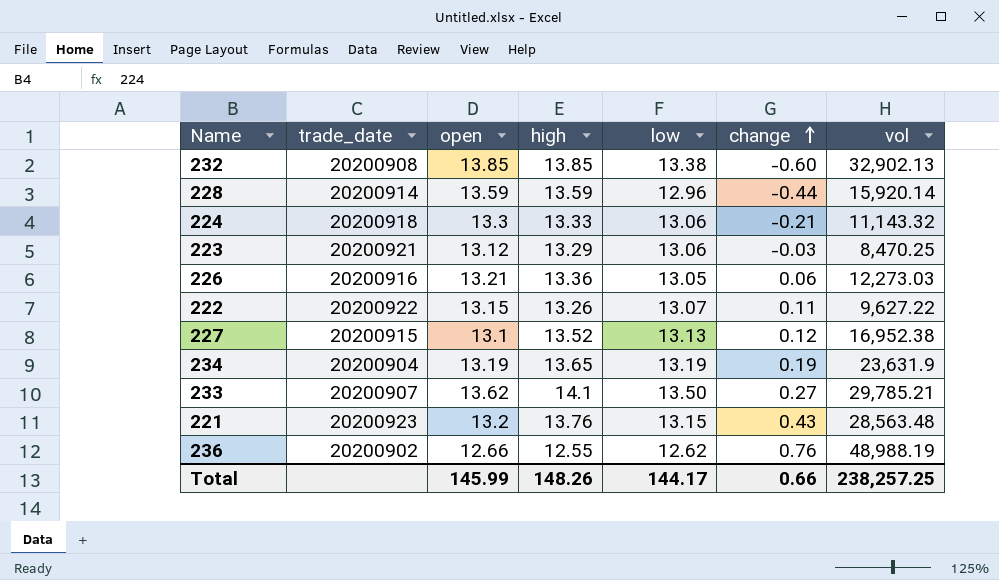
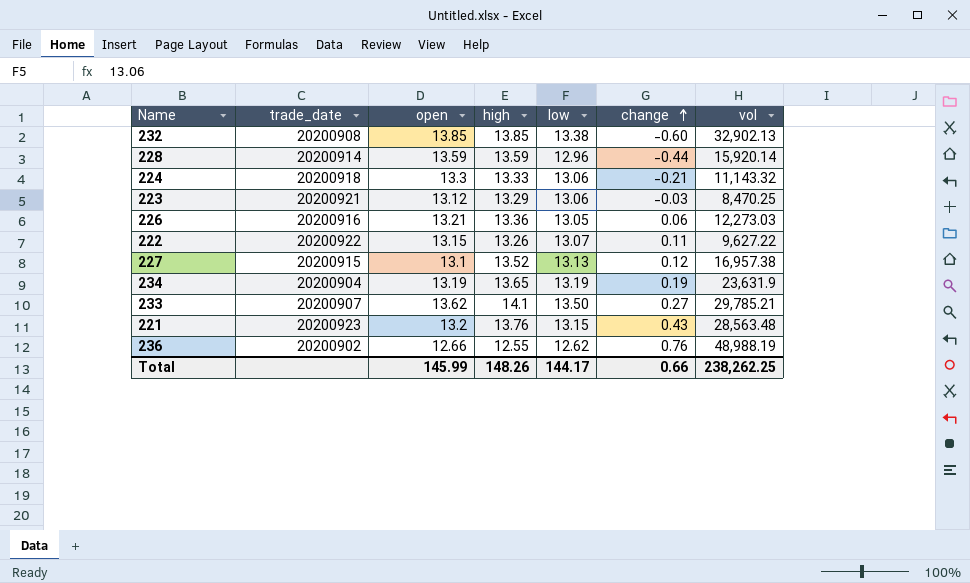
227 | vol: 16,952.38 -> 16,957.38
Total | vol: 238,257.25 -> 238,262.25

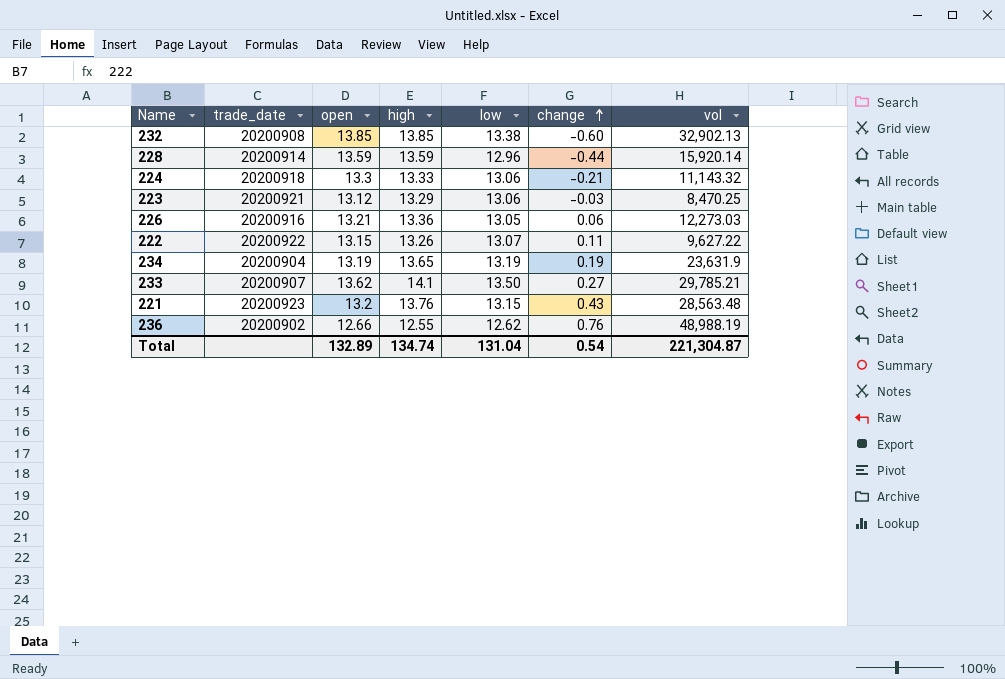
row 227: 20200915 | 13.1 | 13.52 | 13.13 | 0.12 | 16,957.38 -> none
Total | open: 145.99 -> 132.89
Total | high: 148.26 -> 134.74
Total | low: 144.17 -> 131.04
Total | change: 0.66 -> 0.54
Total | vol: 238,262.25 -> 221,304.87

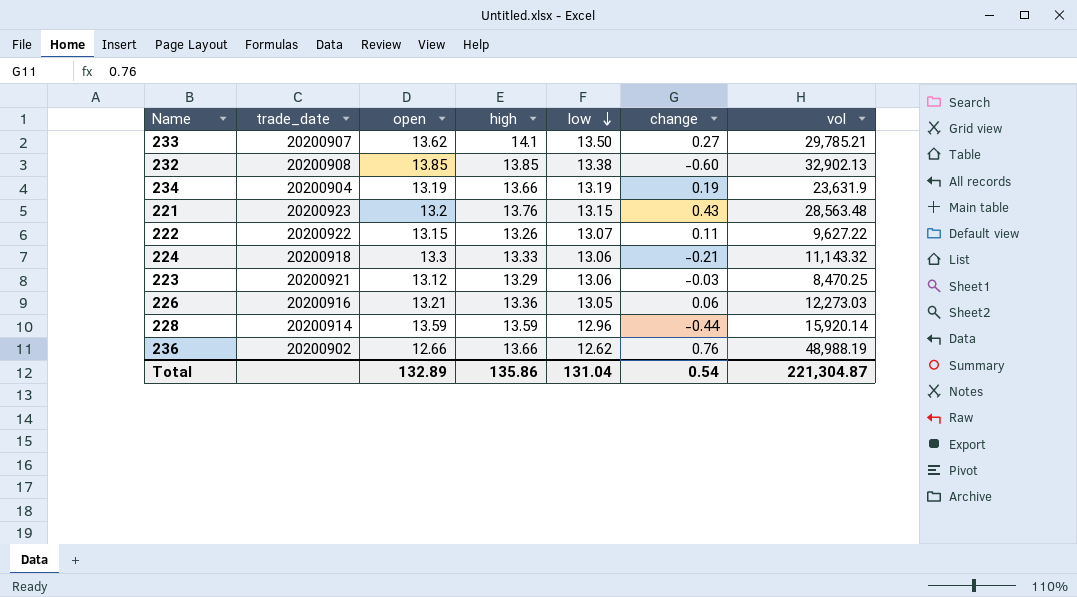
row order: change ascending -> low descending
234 | high: 13.65 -> 13.66
236 | high: 12.55 -> 13.66
Total | high: 134.74 -> 135.86

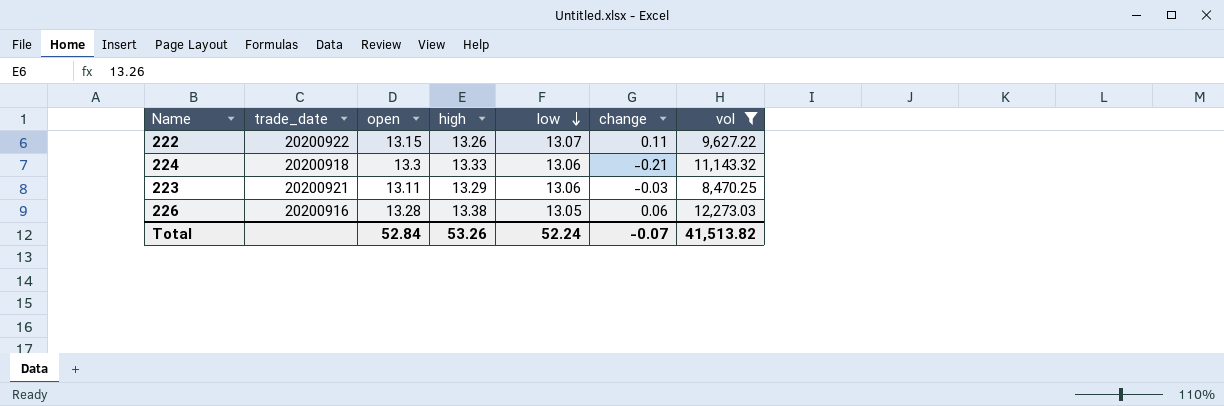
filter: none -> vol <= 12,273.03
223 | open: 13.12 -> 13.11
226 | open: 13.21 -> 13.28
226 | high: 13.36 -> 13.38
Total | open: 132.89 -> 52.84
Total | high: 135.86 -> 53.26
Total | low: 131.04 -> 52.24
Total | change: 0.54 -> -0.07
Total | vol: 221,304.87 -> 41,513.82

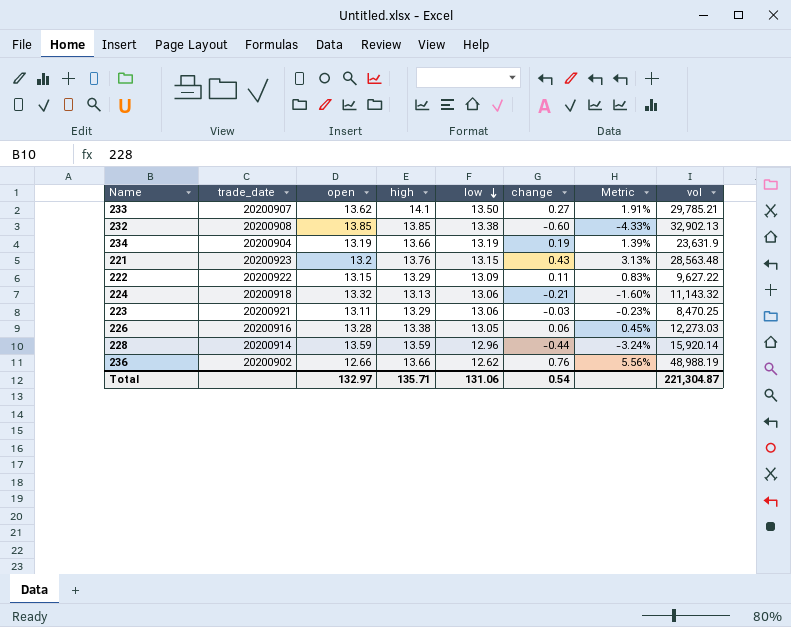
filter: vol <= 12,273.03 -> none
column Metric | formula: none -> [change] / [high]
222 | high: 13.26 -> 13.29
222 | low: 13.07 -> 13.09
224 | open: 13.3 -> 13.32
224 | high: 13.33 -> 13.13
Total | open: 52.84 -> 132.97
Total | high: 53.26 -> 135.71
Total | low: 52.24 -> 131.06
Total | change: -0.07 -> 0.54
Total | vol: 41,513.82 -> 221,304.87

